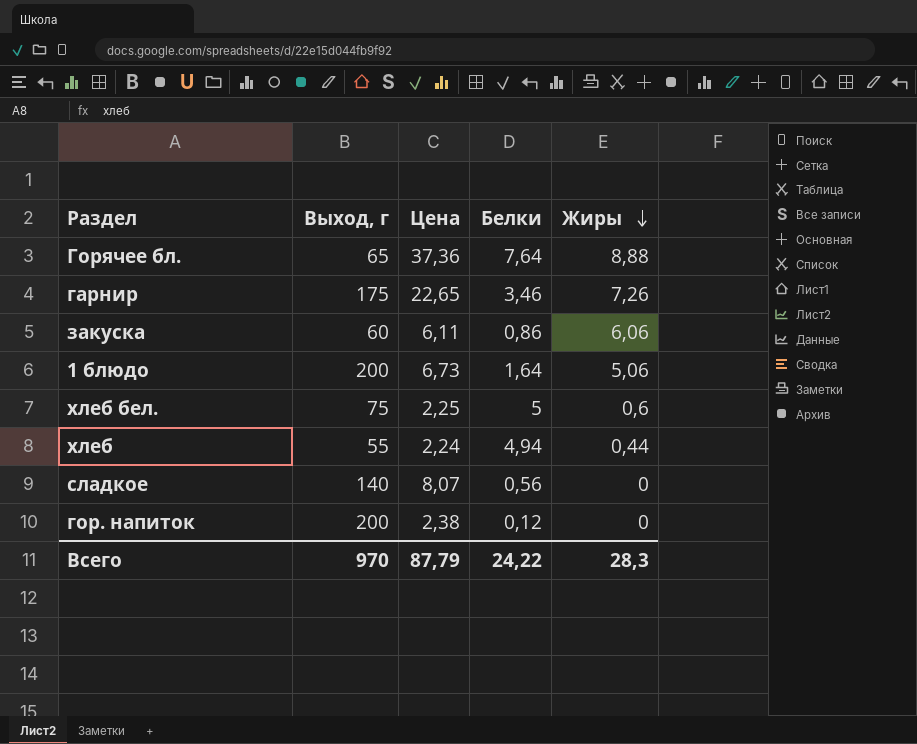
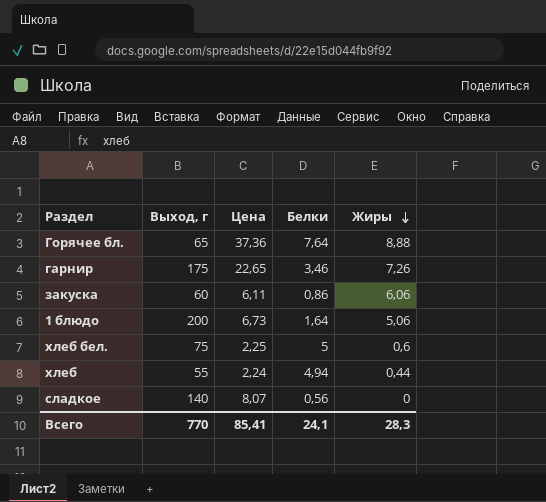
row гор. напиток: 200 | 2,38 | 0,12 | 0 -> none
Всего | Выход, г: 970 -> 770
Всего | Цена: 87,79 -> 85,41
Всего | Белки: 24,22 -> 24,1

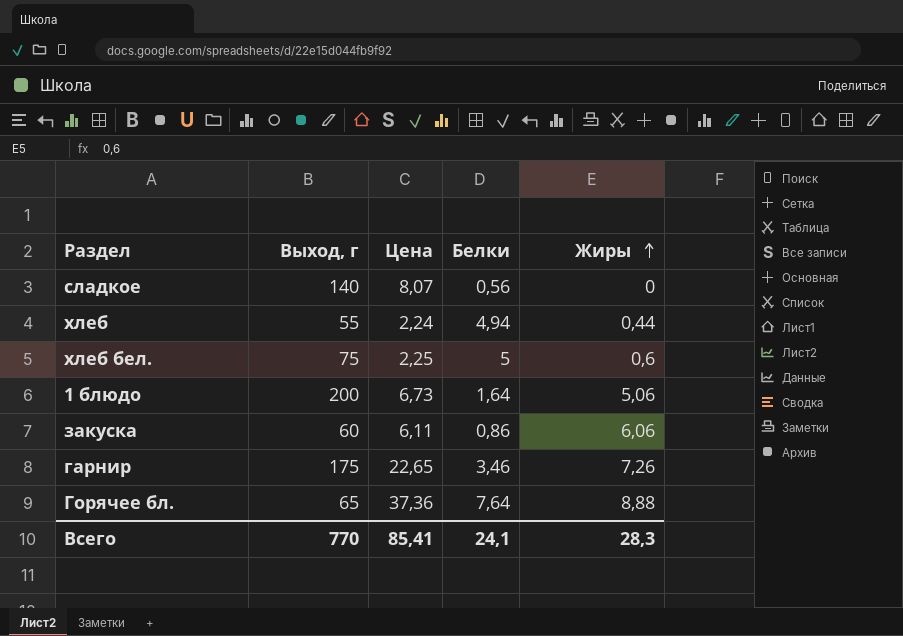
row order: Жиры descending -> Жиры ascending

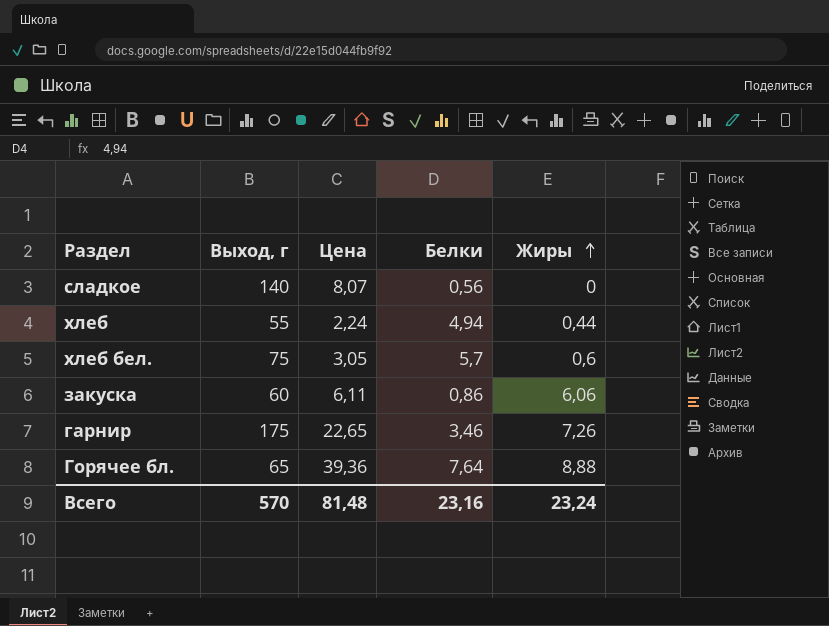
row 1 блюдо: 200 | 6,73 | 1,64 | 5,06 -> none
хлеб бел. | Цена: 2,25 -> 3,05
хлеб бел. | Белки: 5 -> 5,7
Горячее бл. | Цена: 37,36 -> 39,36
Всего | Выход, г: 770 -> 570
Всего | Цена: 85,41 -> 81,48
Всего | Белки: 24,1 -> 23,16
Всего | Жиры: 28,3 -> 23,24

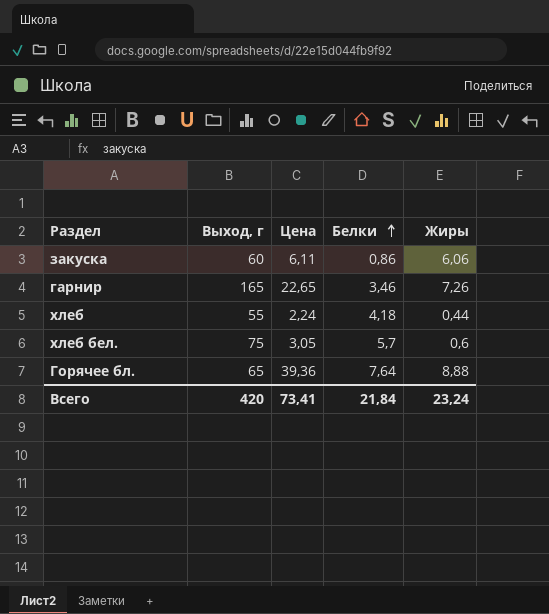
row order: Жиры ascending -> Белки ascending
row сладкое: 140 | 8,07 | 0,56 | 0 -> none
гарнир | Выход, г: 175 -> 165
хлеб | Белки: 4,94 -> 4,18
Всего | Выход, г: 570 -> 420
Всего | Цена: 81,48 -> 73,41
Всего | Белки: 23,16 -> 21,84

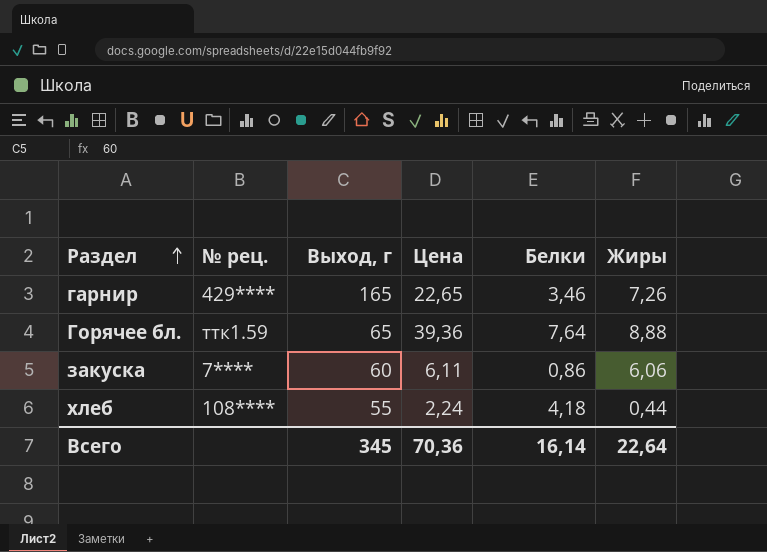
row order: Белки ascending -> Раздел ascending
column № рец. | position: none -> 2
row хлеб бел.: 75 | 3,05 | 5,7 | 0,6 -> none
Всего | Выход, г: 420 -> 345
Всего | Цена: 73,41 -> 70,36
Всего | Белки: 21,84 -> 16,14
Всего | Жиры: 23,24 -> 22,64

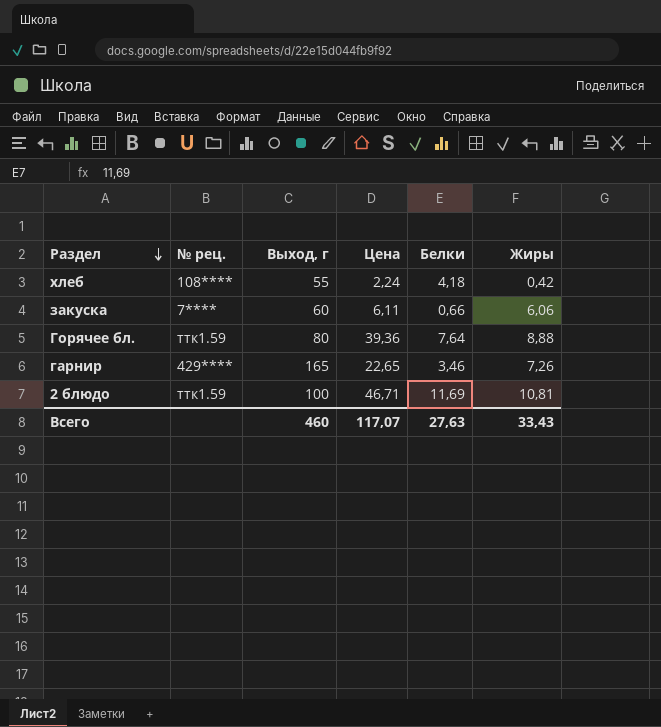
row order: Раздел ascending -> Раздел descending
хлеб | Жиры: 0,44 -> 0,42
закуска | Белки: 0,86 -> 0,66
Горячее бл. | Выход, г: 65 -> 80
row 2 блюдо: none -> ттк1.59 | 100 | 46,71 | 11,69 | 10,81
Всего | Выход, г: 345 -> 460
Всего | Цена: 70,36 -> 117,07
Всего | Белки: 16,14 -> 27,63
Всего | Жиры: 22,64 -> 33,43

